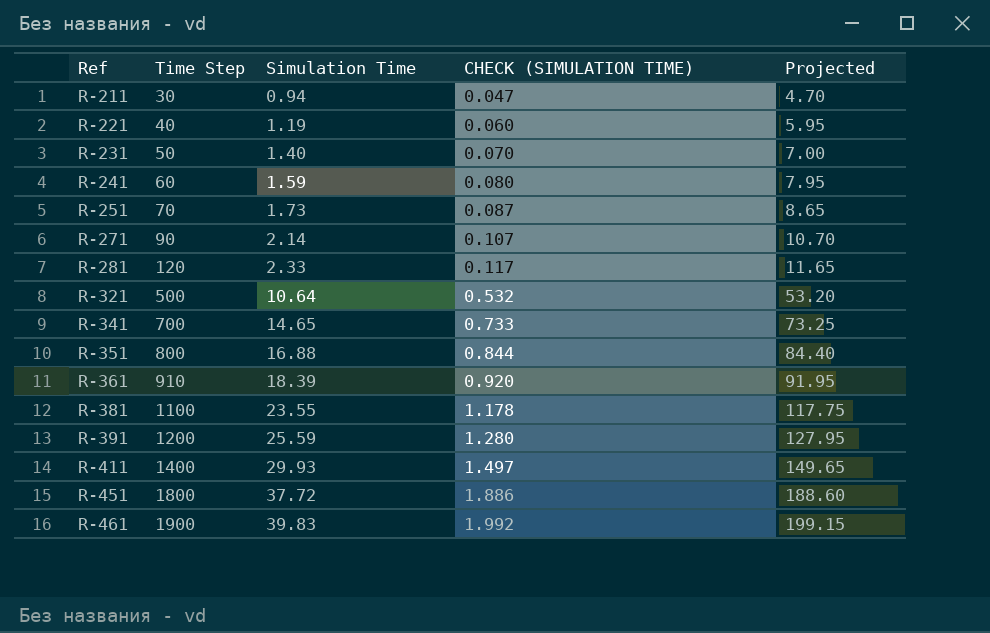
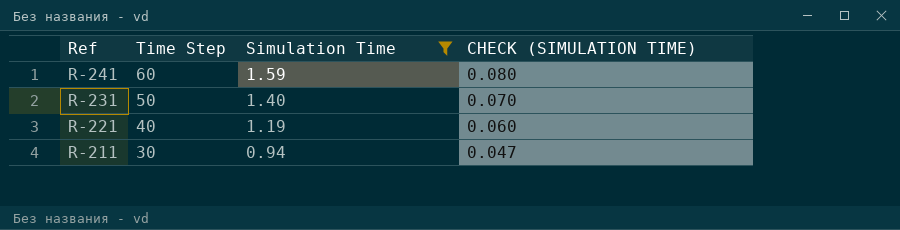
filter: none -> Simulation Time <= 1.59
row order: Ref ascending -> Ref descending
column Projected | formula: [Simulation Time] * 5 -> none

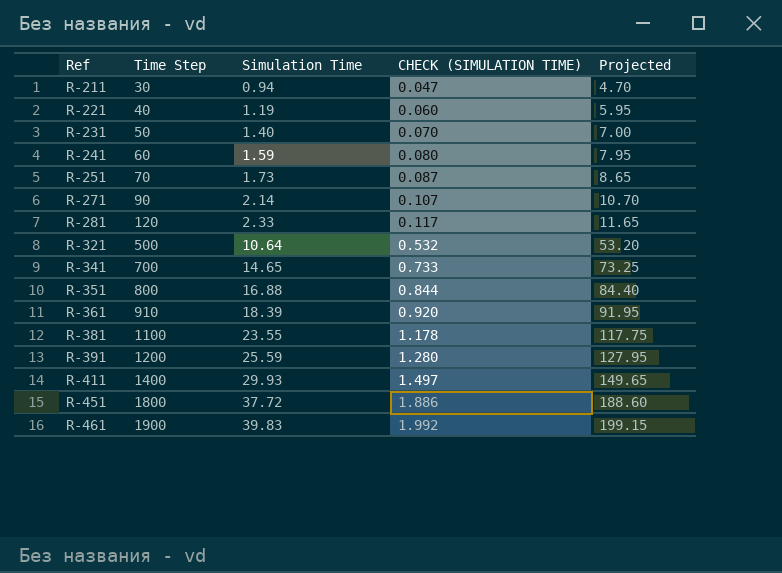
filter: Simulation Time <= 1.59 -> none
row order: Ref descending -> Ref ascending
column Projected | formula: none -> [Simulation Time] * 5

